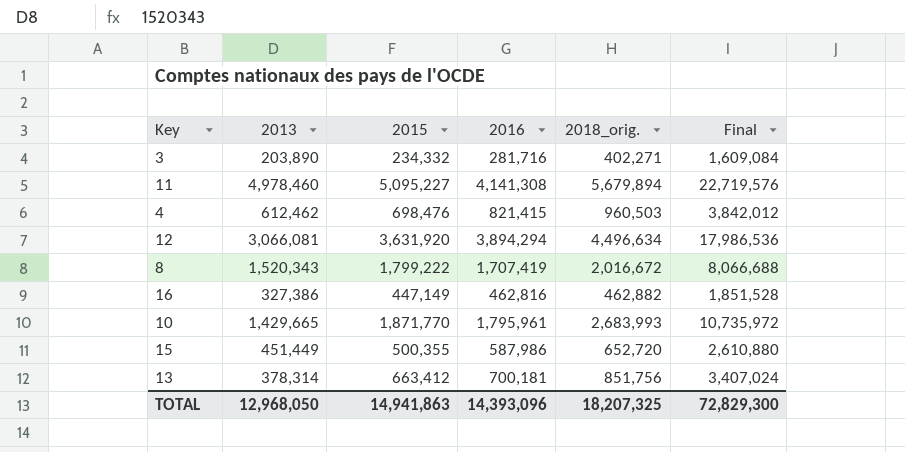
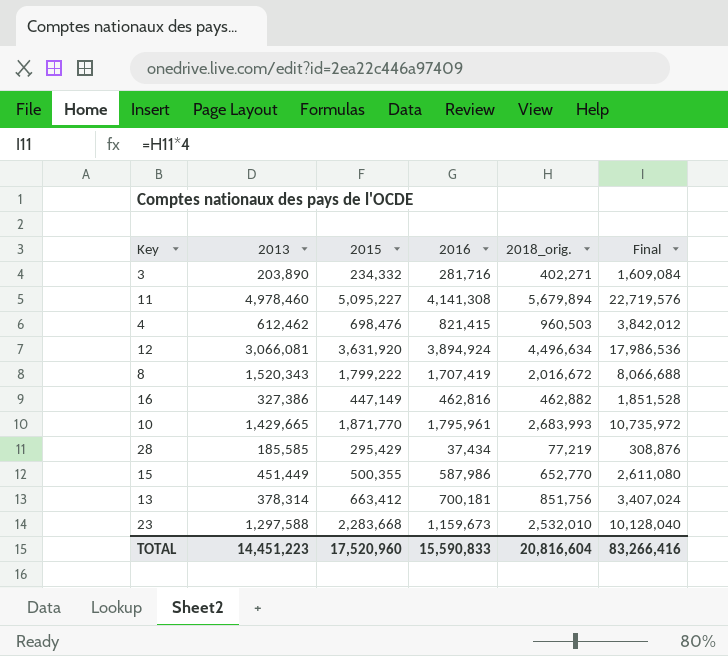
12 | 2016: 3,894,294 -> 3,894,924
row 28: none -> 185,585 | 295,429 | 37,434 | 77,219 | 308,876
15 | 2018_orig.: 652,720 -> 652,770
15 | Final: 2,610,880 -> 2,611,080
row 23: none -> 1,297,588 | 2,283,668 | 1,159,673 | 2,532,010 | 10,128,040
TOTAL | 2013: 12,968,050 -> 14,451,223
TOTAL | 2015: 14,941,863 -> 17,520,960
TOTAL | 2016: 14,393,096 -> 15,590,833
TOTAL | 2018_orig.: 18,207,325 -> 20,816,604
TOTAL | Final: 72,829,300 -> 83,266,416

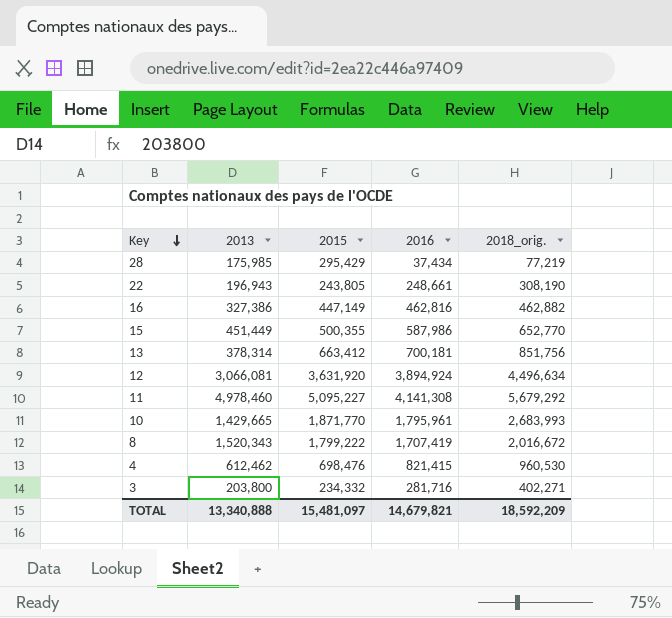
row order: none -> Key descending
column Final | formula: [2018_orig.] * 4 -> none
row 23: 1,297,588 | 2,283,668 | 1,159,673 | 2,532,010 | 10,128,040 -> none
28 | 2013: 185,585 -> 175,985
row 22: none -> 196,943 | 243,805 | 248,661 | 308,190
11 | 2018_orig.: 5,679,894 -> 5,679,292
4 | 2018_orig.: 960,503 -> 960,530
3 | 2013: 203,890 -> 203,800
TOTAL | 2013: 14,451,223 -> 13,340,888
TOTAL | 2015: 17,520,960 -> 15,481,097
TOTAL | 2016: 15,590,833 -> 14,679,821
TOTAL | 2018_orig.: 20,816,604 -> 18,592,209

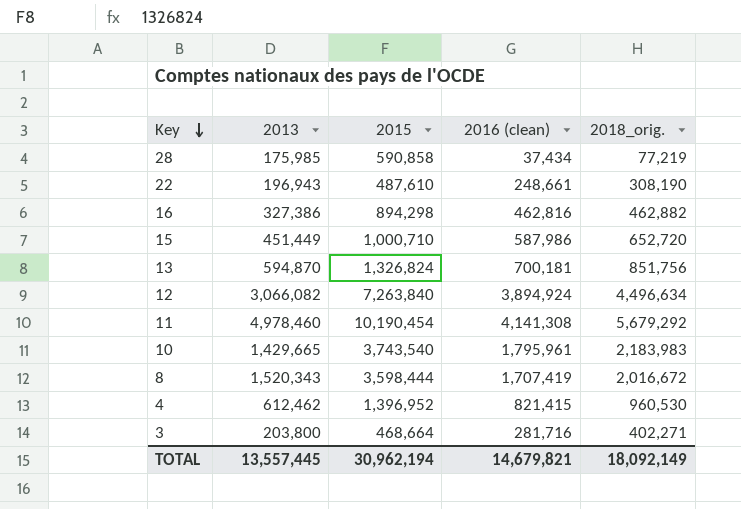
column name: 2016 -> 2016 (clean)
28 | 2015: 295,429 -> 590,858
22 | 2015: 243,805 -> 487,610
16 | 2015: 447,149 -> 894,298
15 | 2015: 500,355 -> 1,000,710
15 | 2018_orig.: 652,770 -> 652,720
13 | 2013: 378,314 -> 594,870
13 | 2015: 663,412 -> 1,326,824
12 | 2013: 3,066,081 -> 3,066,082
12 | 2015: 3,631,920 -> 7,263,840
11 | 2015: 5,095,227 -> 10,190,454
10 | 2015: 1,871,770 -> 3,743,540
10 | 2018_orig.: 2,683,993 -> 2,183,983
8 | 2015: 1,799,222 -> 3,598,444
4 | 2015: 698,476 -> 1,396,952
3 | 2015: 234,332 -> 468,664
TOTAL | 2013: 13,340,888 -> 13,557,445
TOTAL | 2015: 15,481,097 -> 30,962,194
TOTAL | 2018_orig.: 18,592,209 -> 18,092,149

